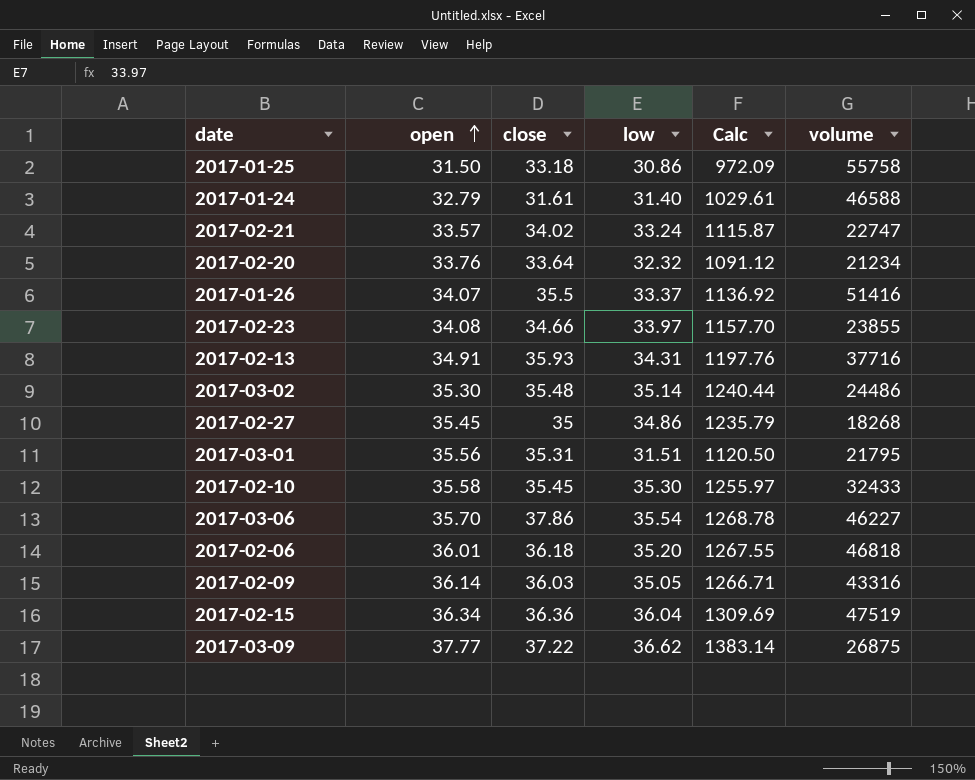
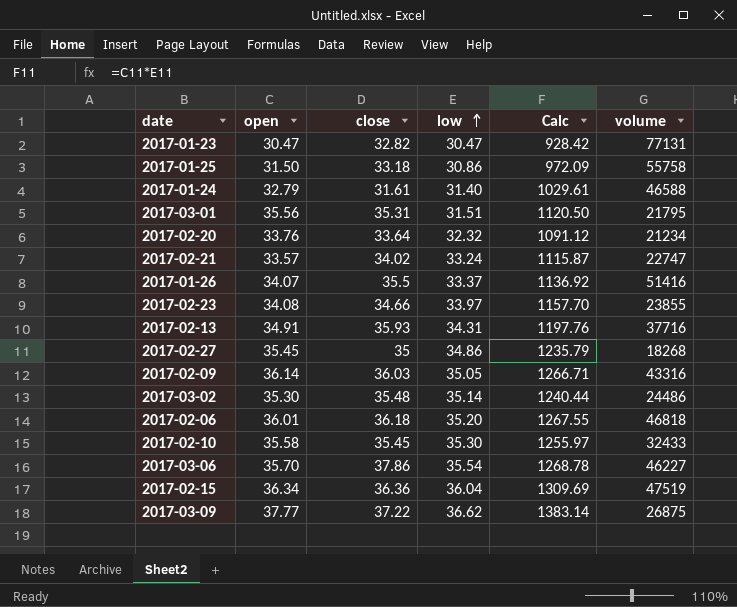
row order: open ascending -> low ascending
row 2017-01-23: none -> 30.47 | 32.82 | 30.47 | 928.42 | 77131

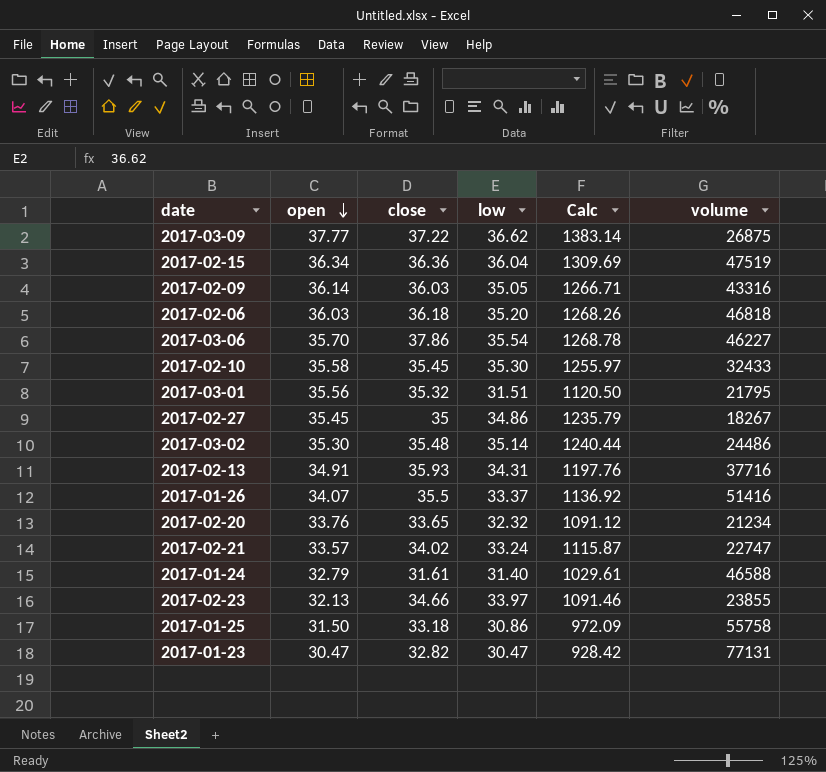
row order: low ascending -> open descending
2017-02-06 | open: 36.01 -> 36.03
2017-02-06 | Calc: 1267.55 -> 1268.26
2017-03-01 | close: 35.31 -> 35.32
2017-02-27 | volume: 18268 -> 18267
2017-02-20 | close: 33.64 -> 33.65
2017-02-23 | open: 34.08 -> 32.13
2017-02-23 | Calc: 1157.70 -> 1091.46

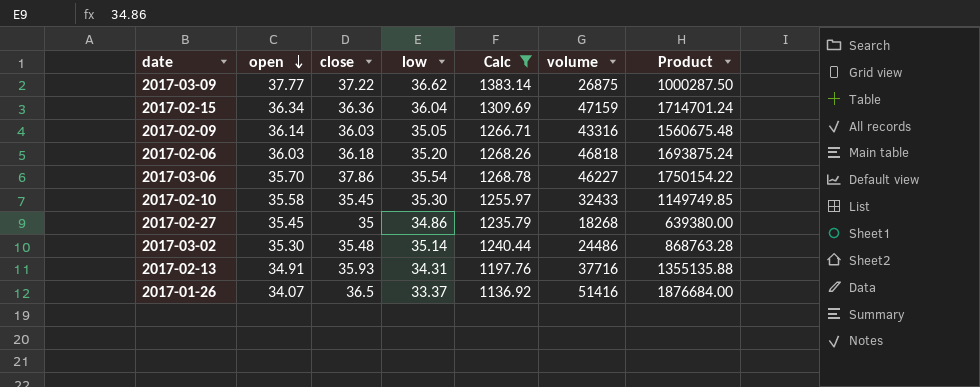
filter: none -> Calc >= 1136.92
column Product | formula: none -> [close] * [volume]
2017-02-15 | volume: 47519 -> 47159
2017-02-27 | volume: 18267 -> 18268
2017-01-26 | close: 35.5 -> 36.5

